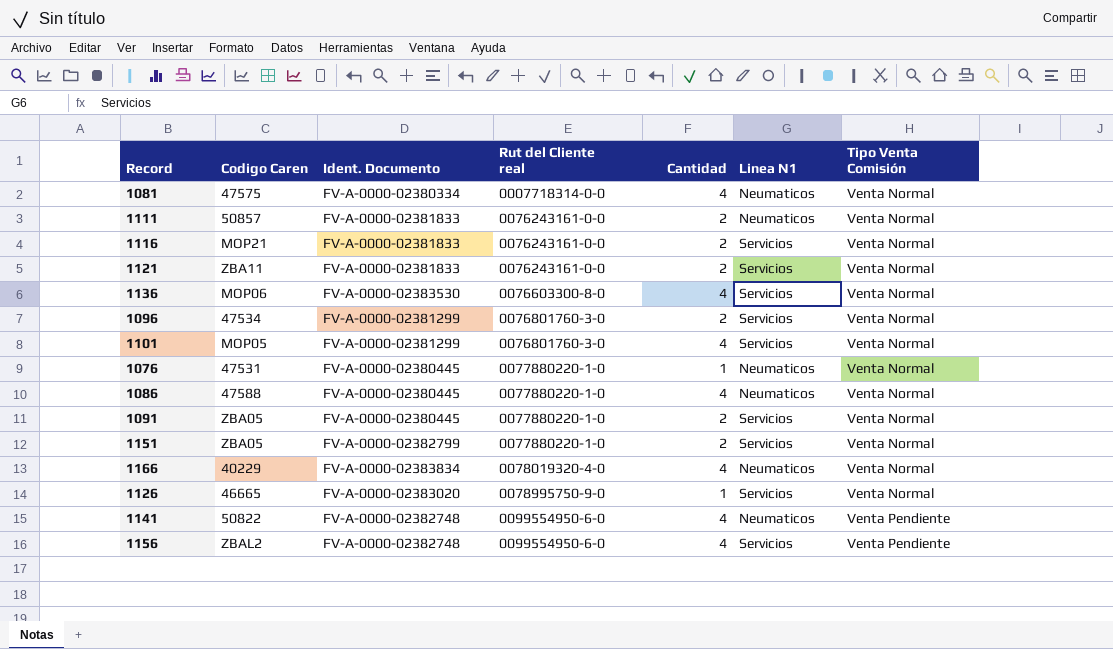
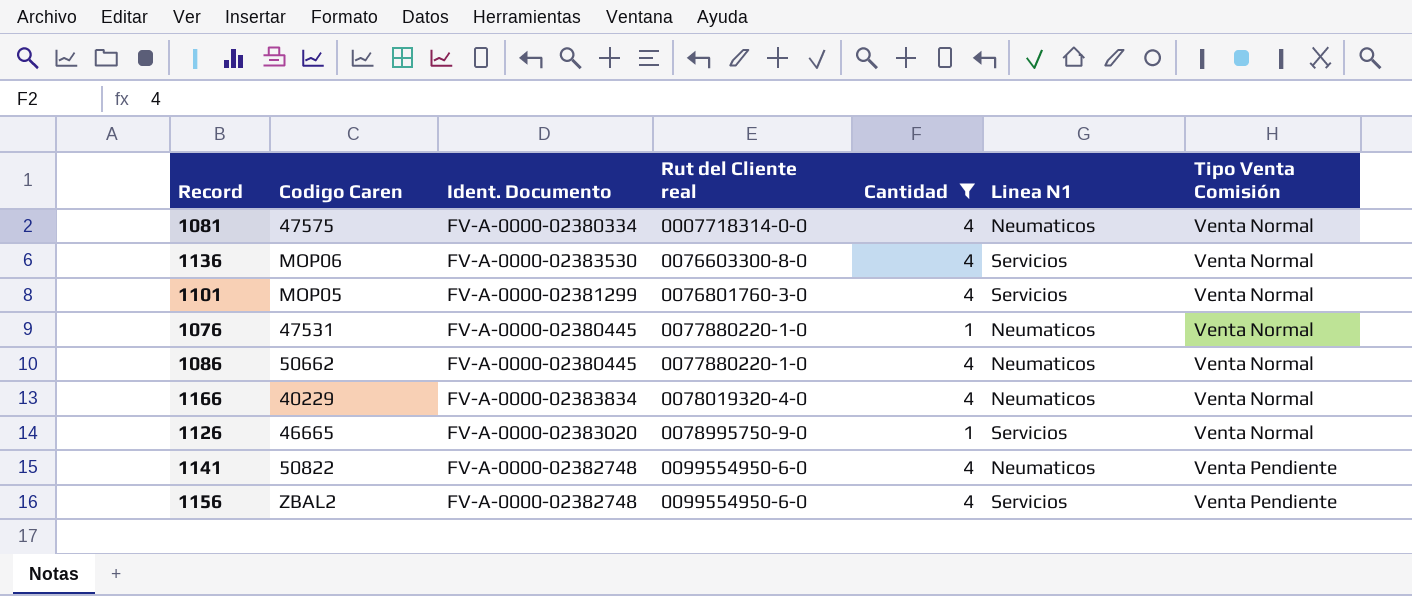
filter: none -> Cantidad != 2
1086 | Codigo Caren: 47588 -> 50662

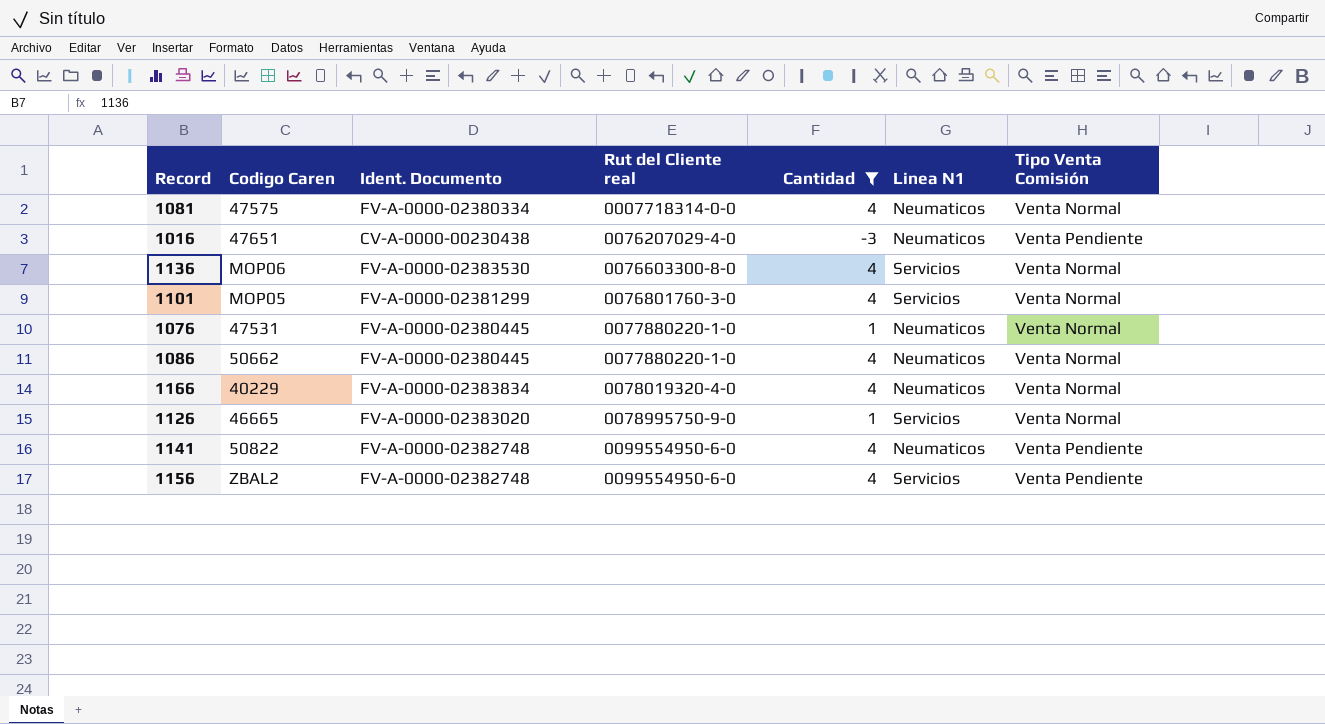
row 1016: none -> 47651 | CV-A-0000-00230438 | 0076207029-4-0 | -3 | Neumaticos | Venta Pendiente

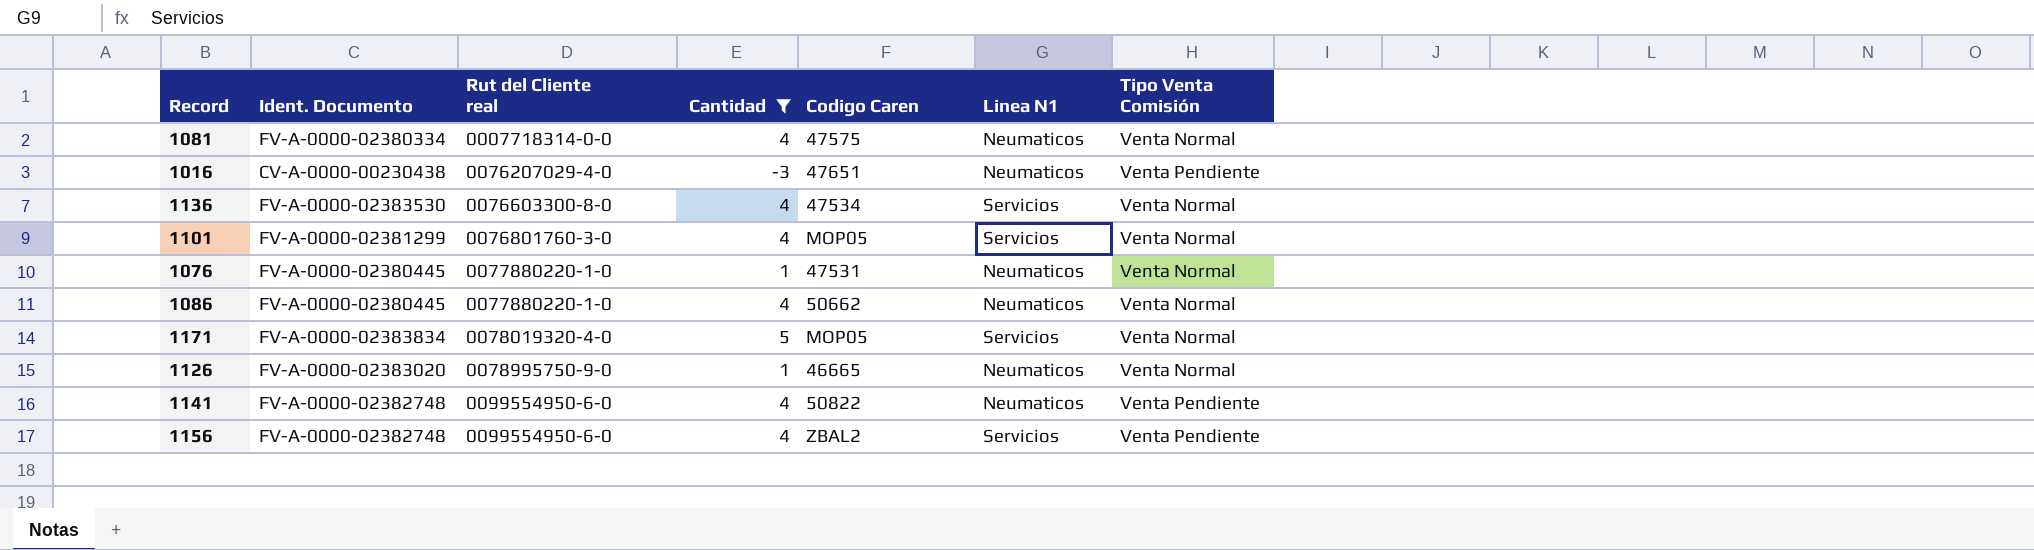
column Codigo Caren | position: 2 -> 5
row 1166: 40229 | FV-A-0000-02383834 | 0078019320-4-0 | 4 | Neumaticos | Venta Normal -> none
1136 | Codigo Caren: MOP06 -> 47534
row 1171: none -> FV-A-0000-02383834 | 0078019320-4-0 | 5 | MOP05 | Servicios | Venta Normal
1126 | Linea N1: Servicios -> Neumaticos

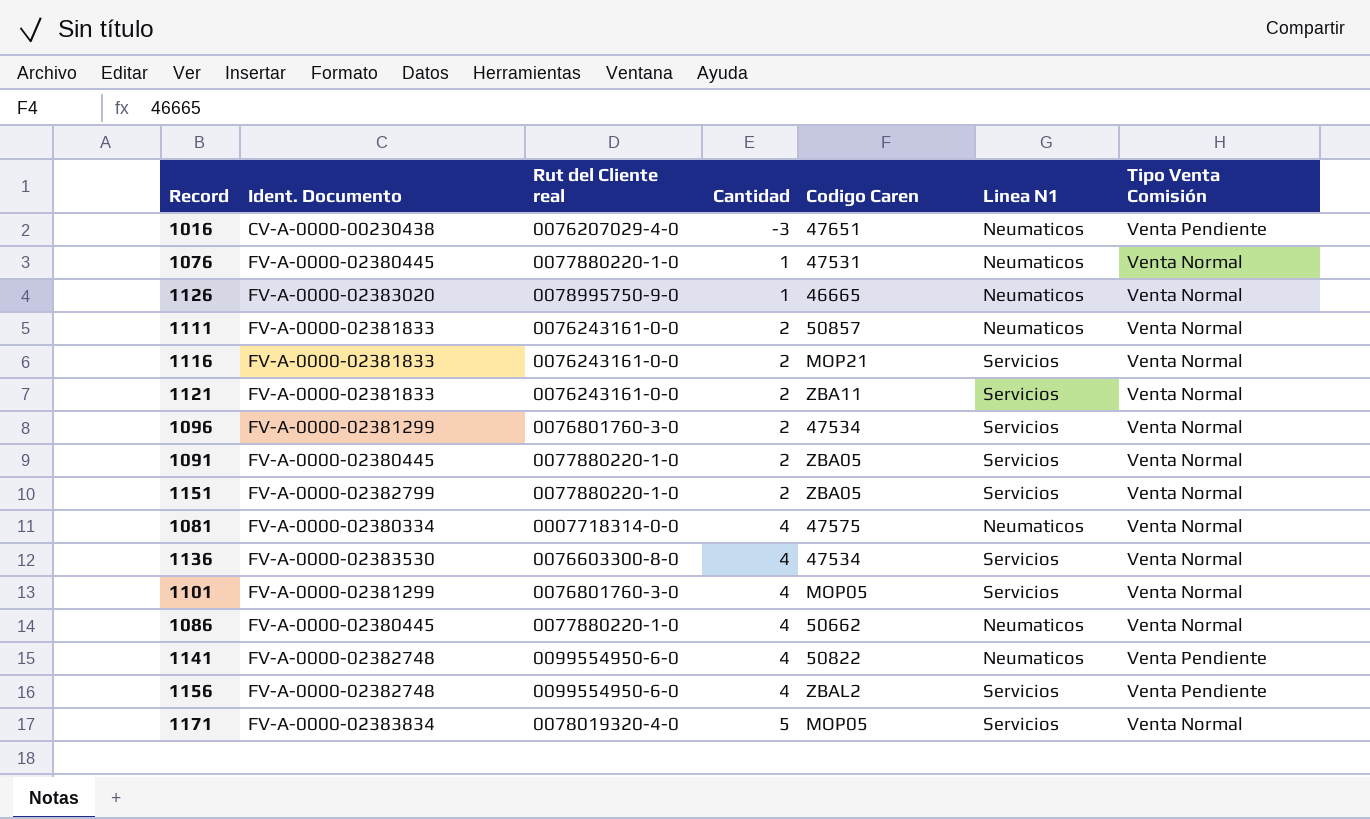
filter: Cantidad != 2 -> none
row order: Rut del Cliente real ascending -> Cantidad ascending

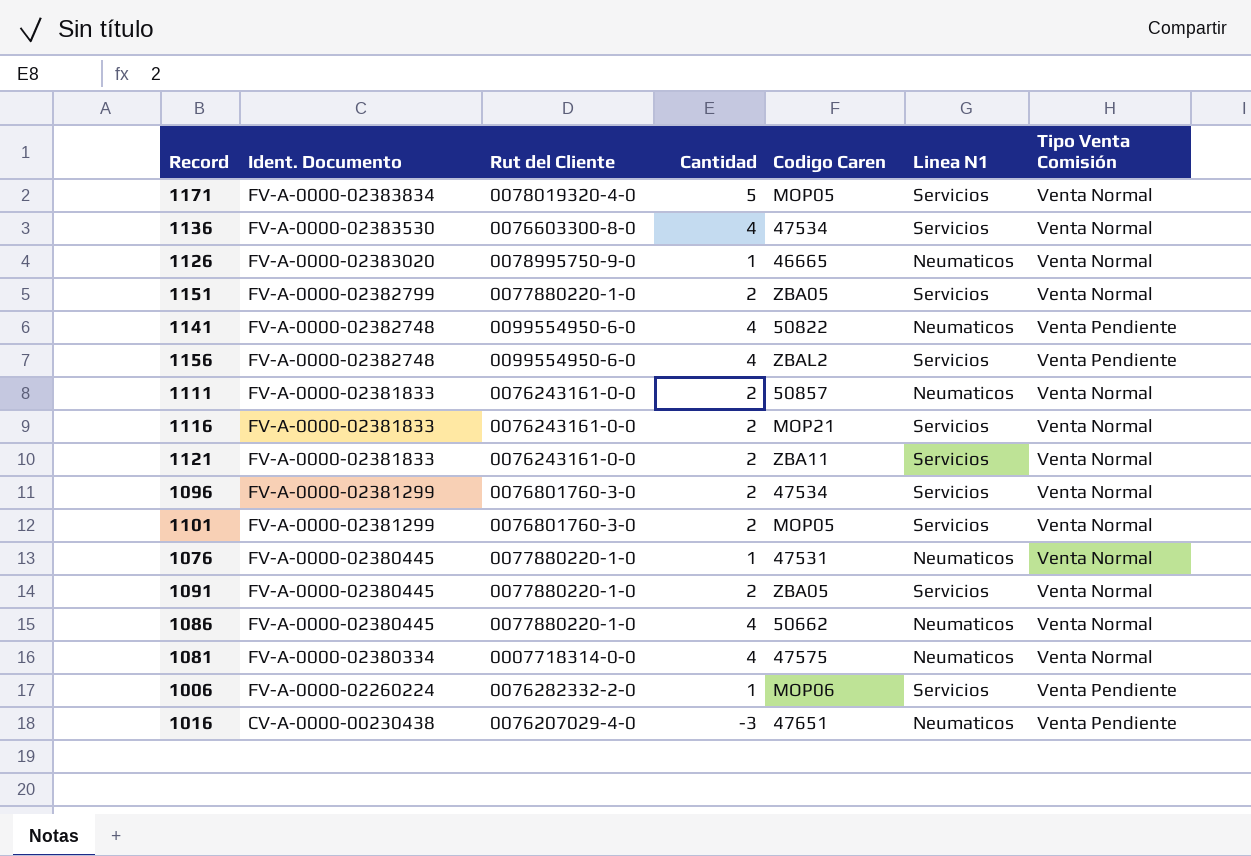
row order: Cantidad ascending -> Ident. Documento descending
column name: Rut del Cliente real -> Rut del Cliente
1101 | Cantidad: 4 -> 2
row 1006: none -> FV-A-0000-02260224 | 0076282332-2-0 | 1 | MOP06 | Servicios | Venta Pendiente

